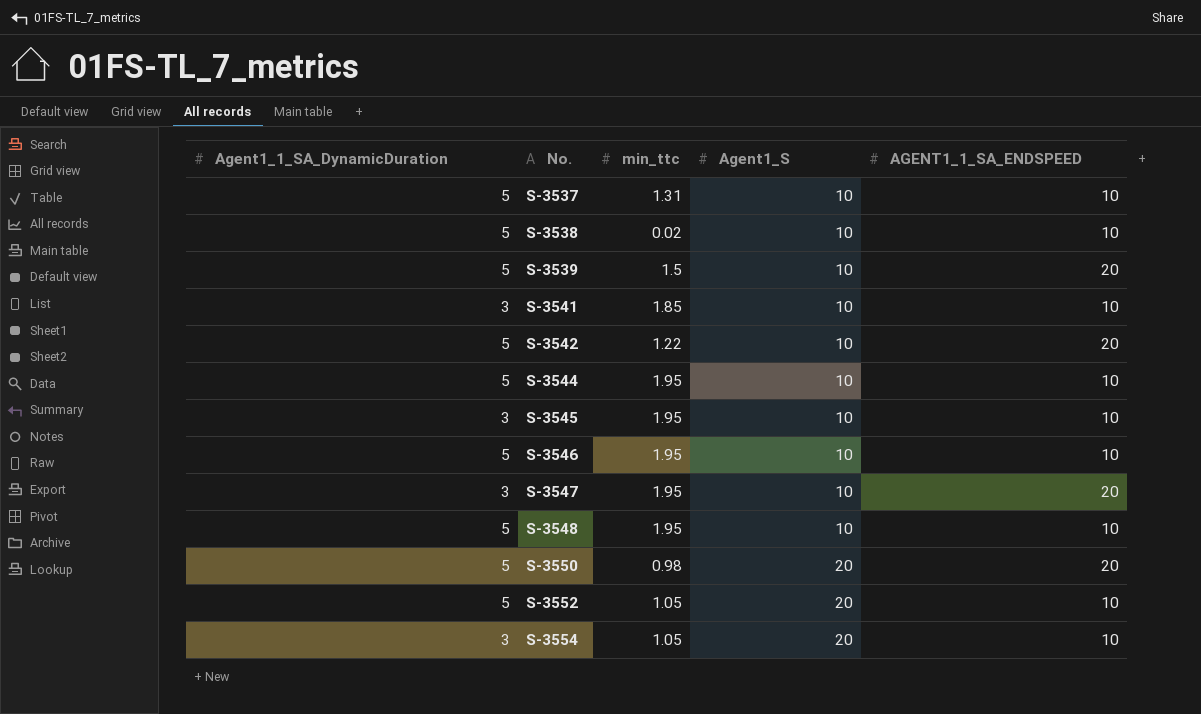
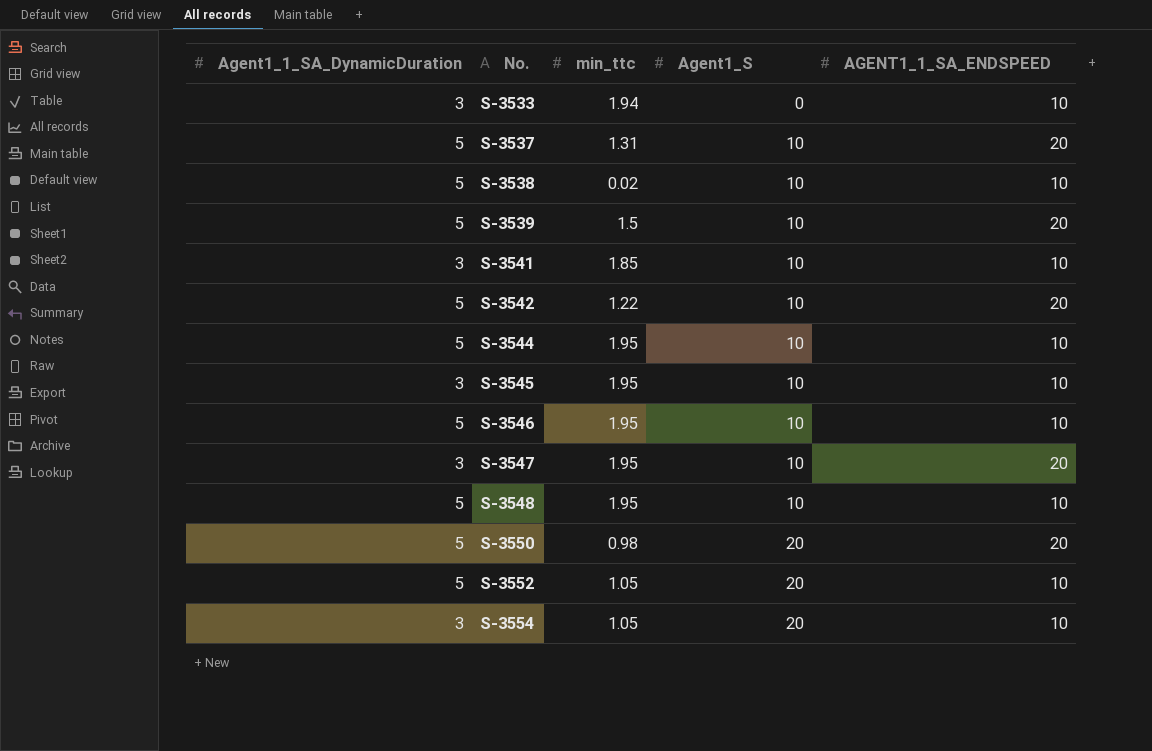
row S-3533: none -> 3 | 1.94 | 0 | 10
S-3537 | AGENT1_1_SA_ENDSPEED: 10 -> 20

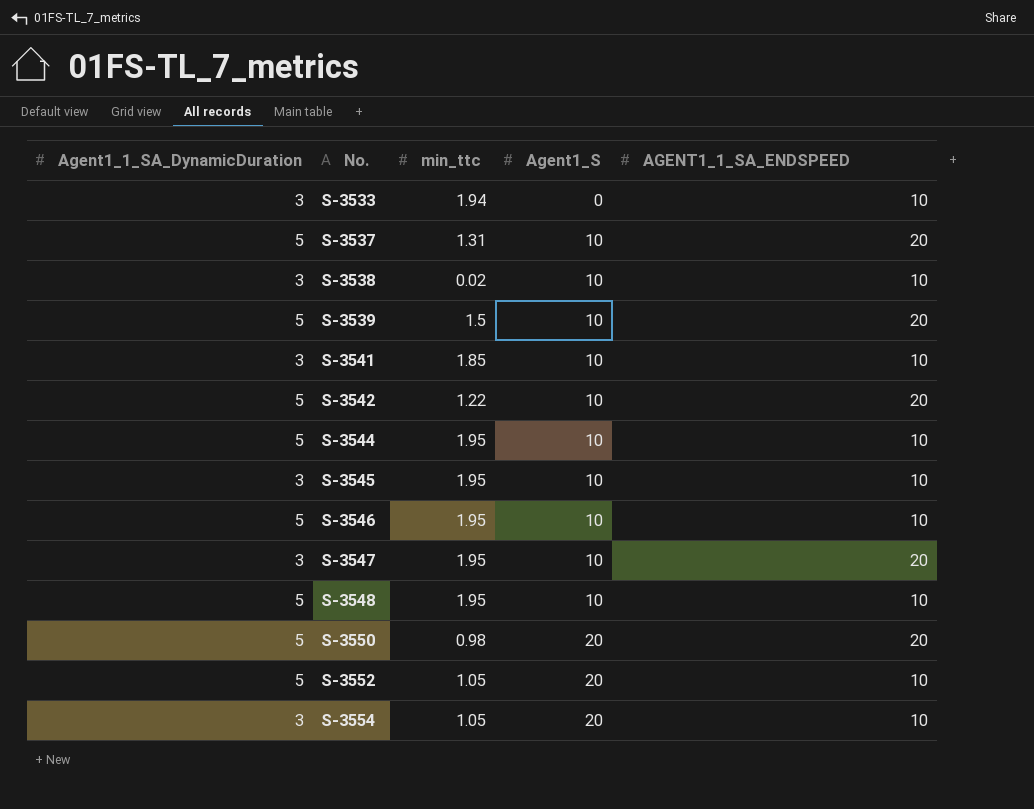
S-3538 | Agent1_1_SA_DynamicDuration: 5 -> 3

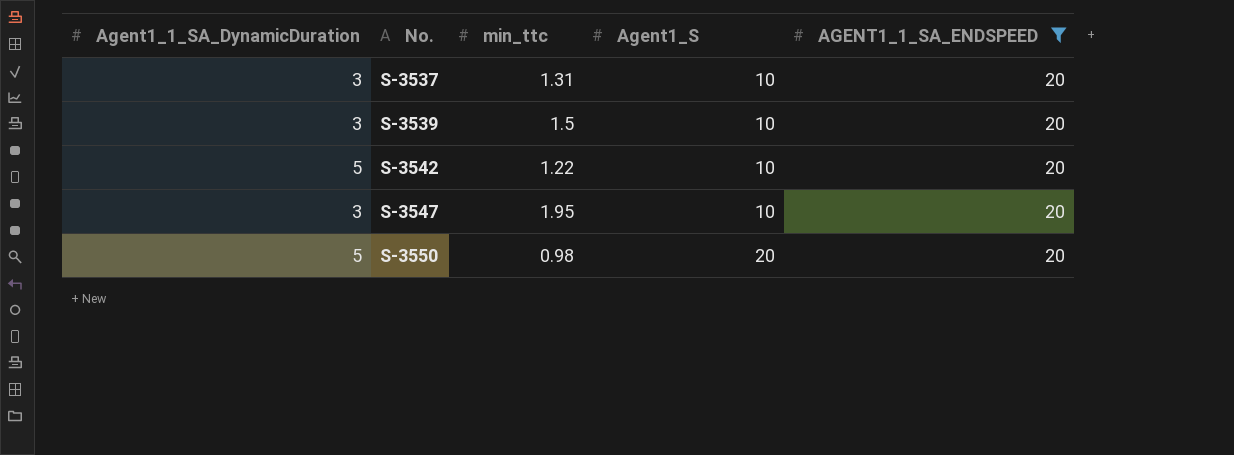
filter: none -> AGENT1_1_SA_ENDSPEED = 20
S-3537 | Agent1_1_SA_DynamicDuration: 5 -> 3
S-3539 | Agent1_1_SA_DynamicDuration: 5 -> 3

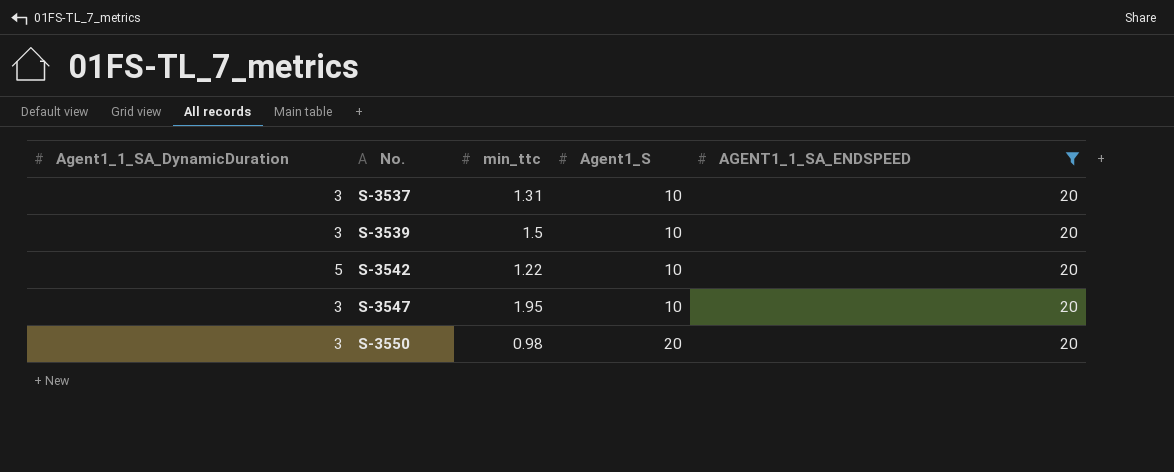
S-3550 | Agent1_1_SA_DynamicDuration: 5 -> 3

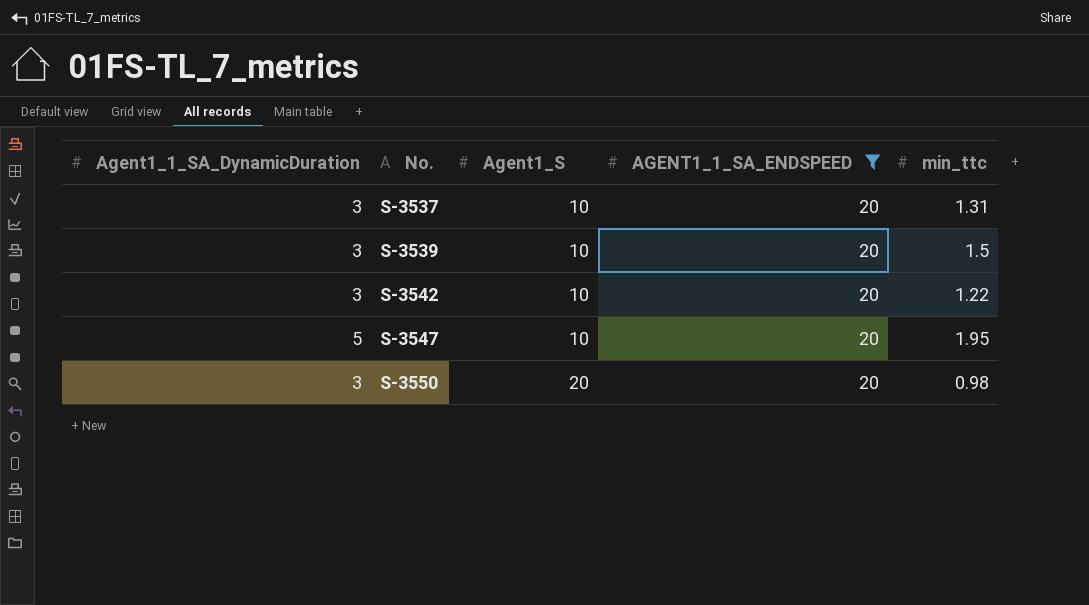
column min_ttc | position: 3 -> 5
S-3542 | Agent1_1_SA_DynamicDuration: 5 -> 3
S-3547 | Agent1_1_SA_DynamicDuration: 3 -> 5

